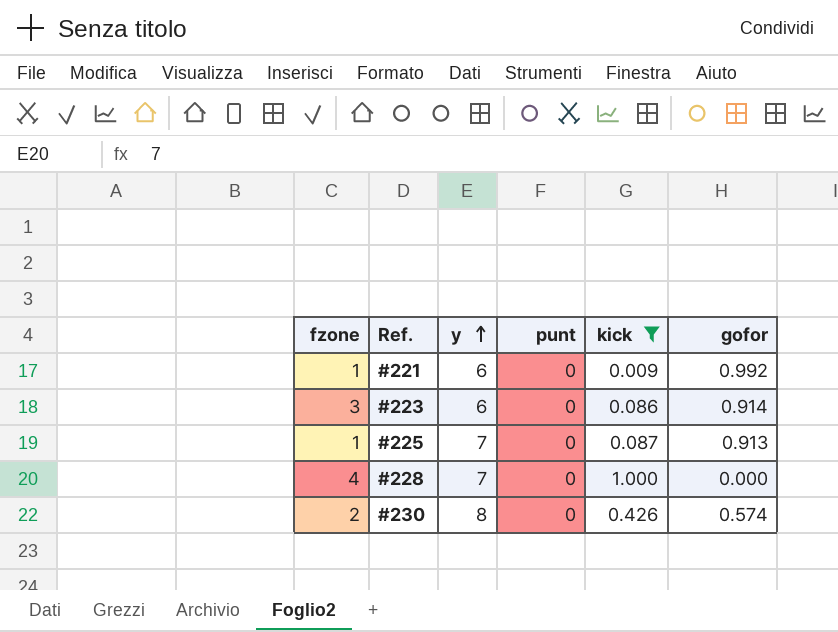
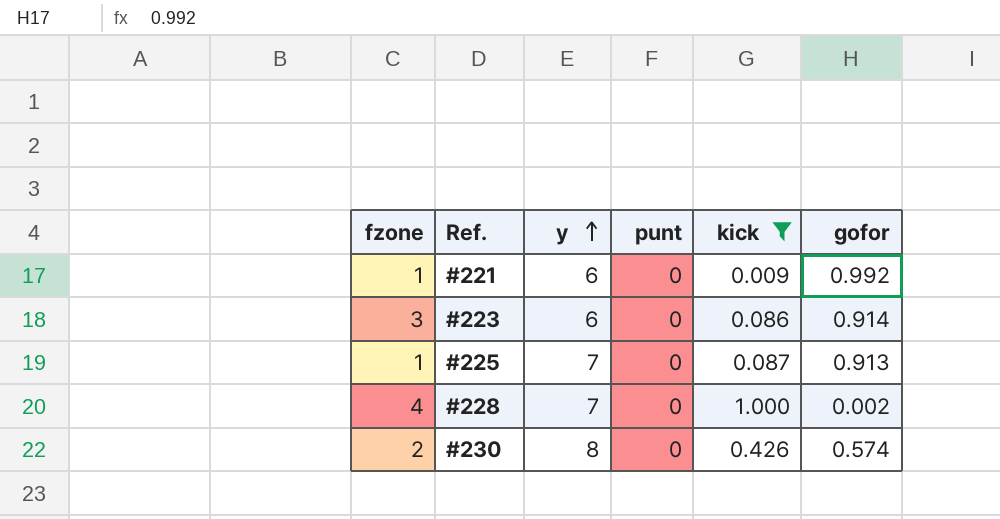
#228 | gofor: 0.000 -> 0.002

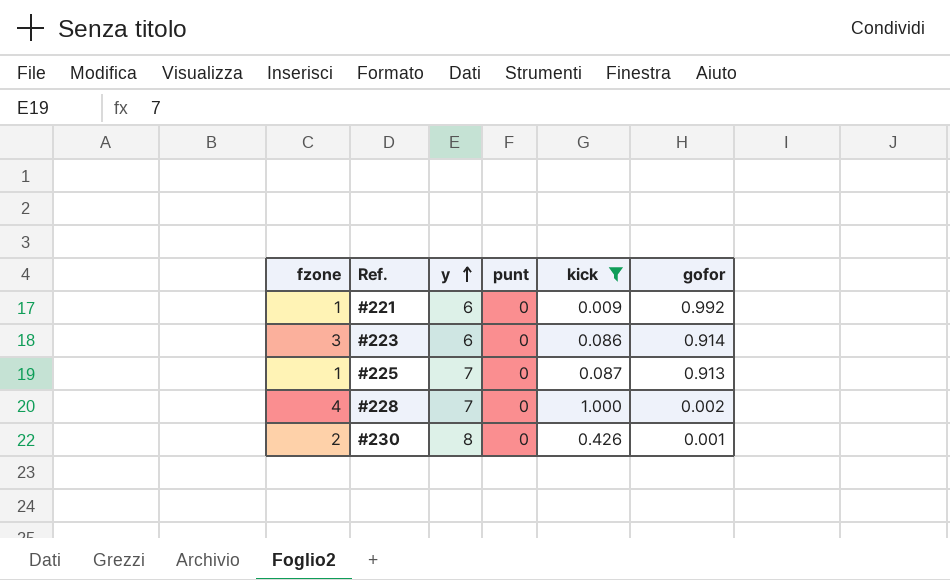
#230 | gofor: 0.574 -> 0.001

